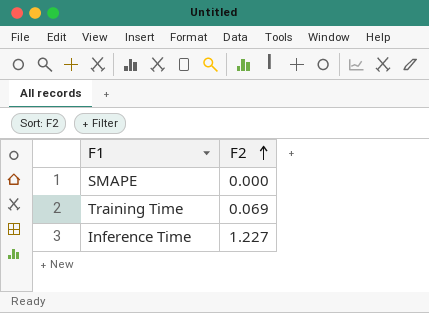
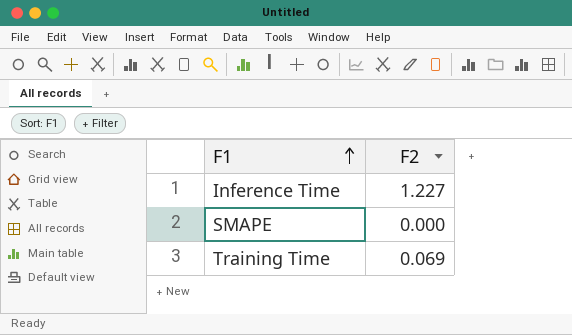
row order: F2 ascending -> F1 ascending

